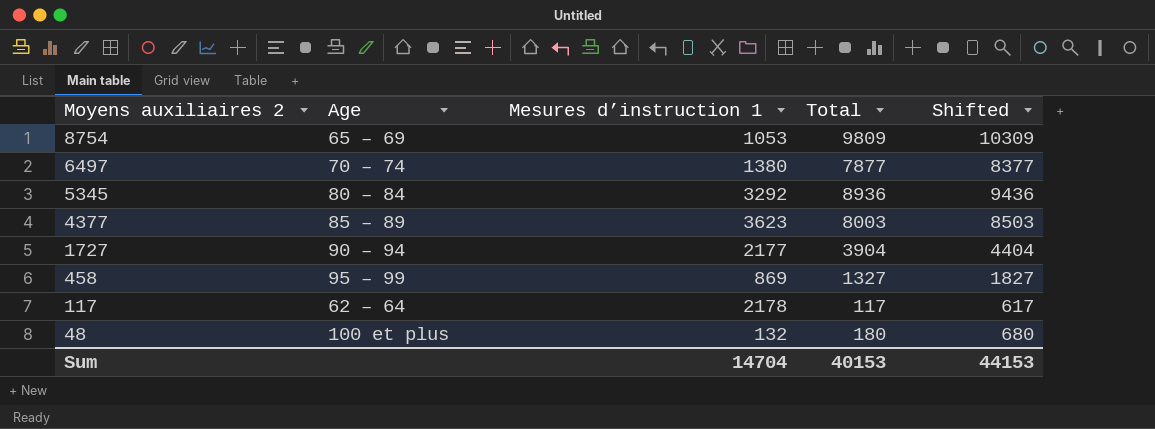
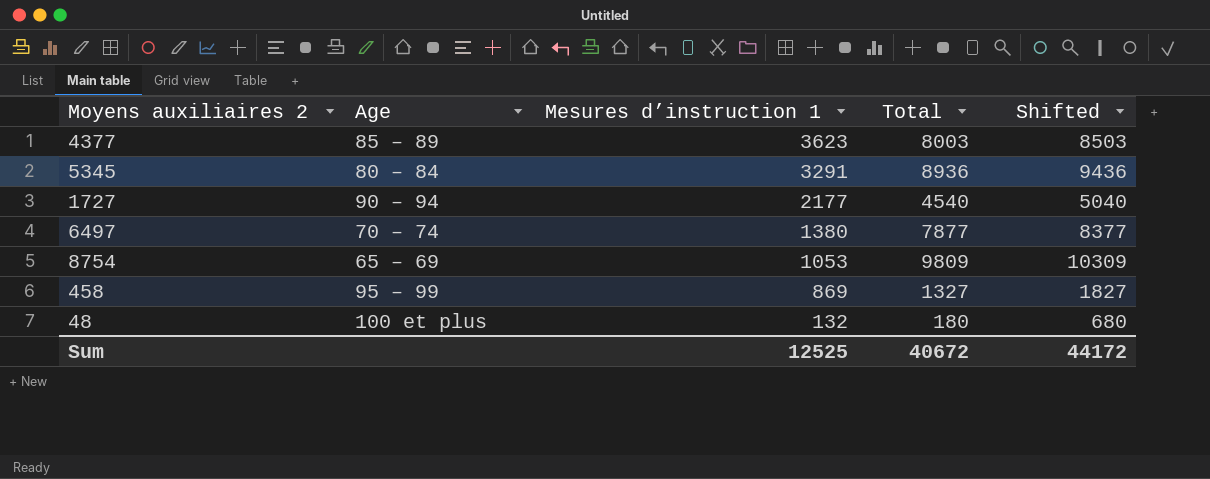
row order: Moyens auxiliaires 2 descending -> Mesures d’instruction 1 descending
row 117: 62 – 64 | 2178 | 117 | 617 -> none
5345 | Mesures d’instruction 1: 3292 -> 3291
1727 | Total: 3904 -> 4540
1727 | Shifted: 4404 -> 5040
Sum | Mesures d’instruction 1: 14704 -> 12525
Sum | Total: 40153 -> 40672
Sum | Shifted: 44153 -> 44172

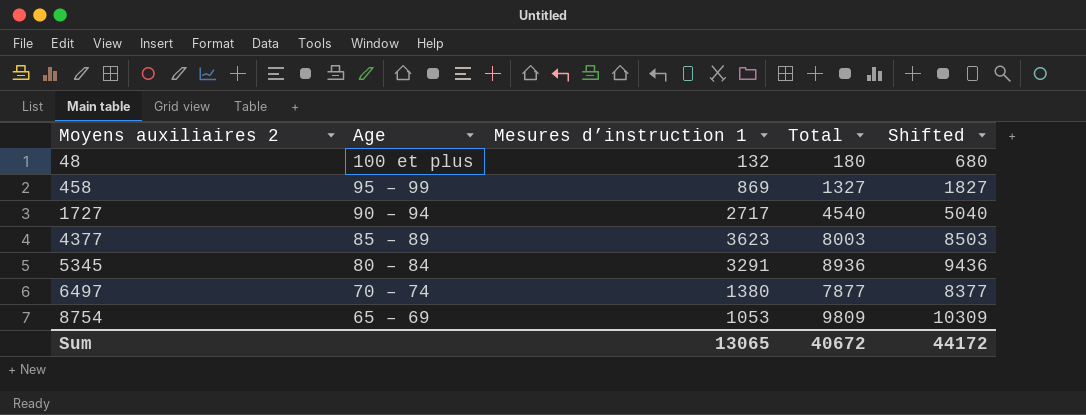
row order: Mesures d’instruction 1 descending -> Moyens auxiliaires 2 ascending
1727 | Mesures d’instruction 1: 2177 -> 2717
Sum | Mesures d’instruction 1: 12525 -> 13065

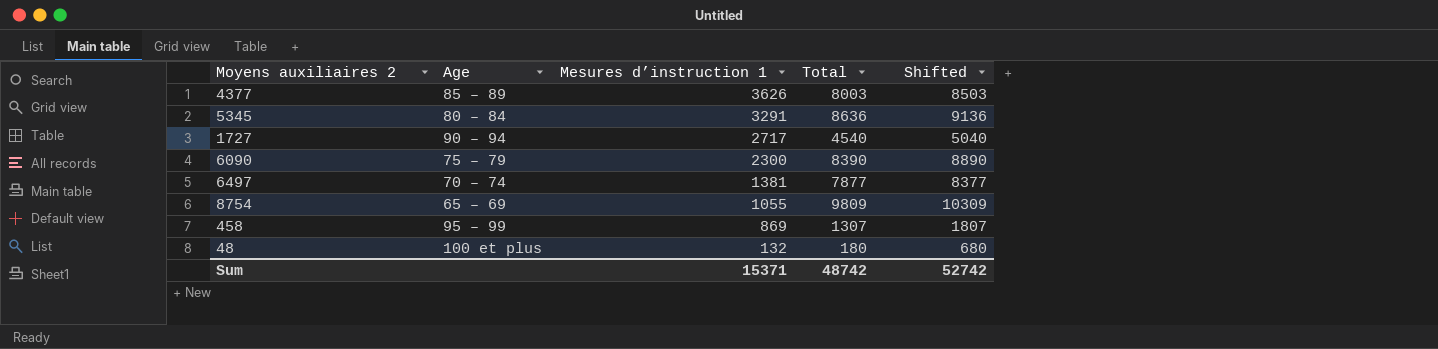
row order: Moyens auxiliaires 2 ascending -> Mesures d’instruction 1 descending
4377 | Mesures d’instruction 1: 3623 -> 3626
5345 | Total: 8936 -> 8636
5345 | Shifted: 9436 -> 9136
row 6090: none -> 75 – 79 | 2300 | 8390 | 8890
6497 | Mesures d’instruction 1: 1380 -> 1381
8754 | Mesures d’instruction 1: 1053 -> 1055
458 | Total: 1327 -> 1307
458 | Shifted: 1827 -> 1807
Sum | Mesures d’instruction 1: 13065 -> 15371
Sum | Total: 40672 -> 48742
Sum | Shifted: 44172 -> 52742

